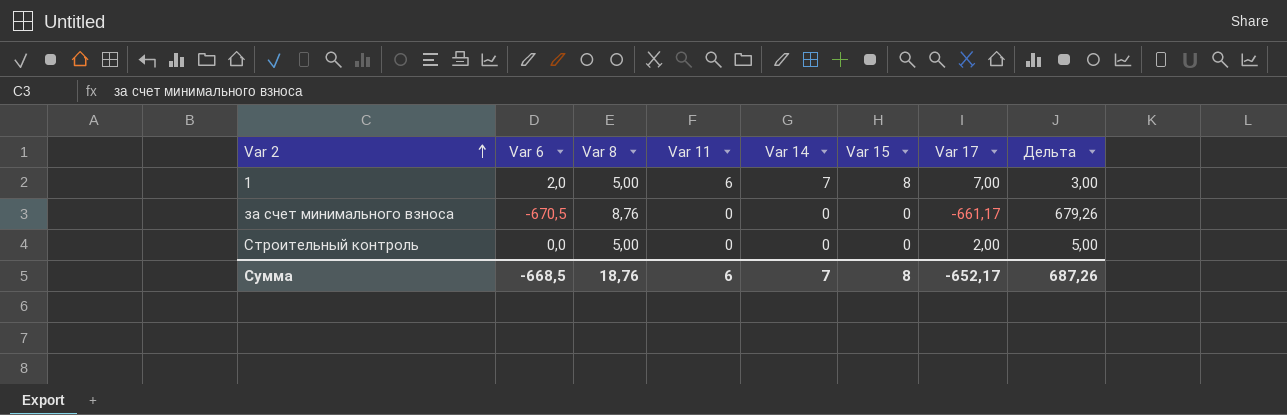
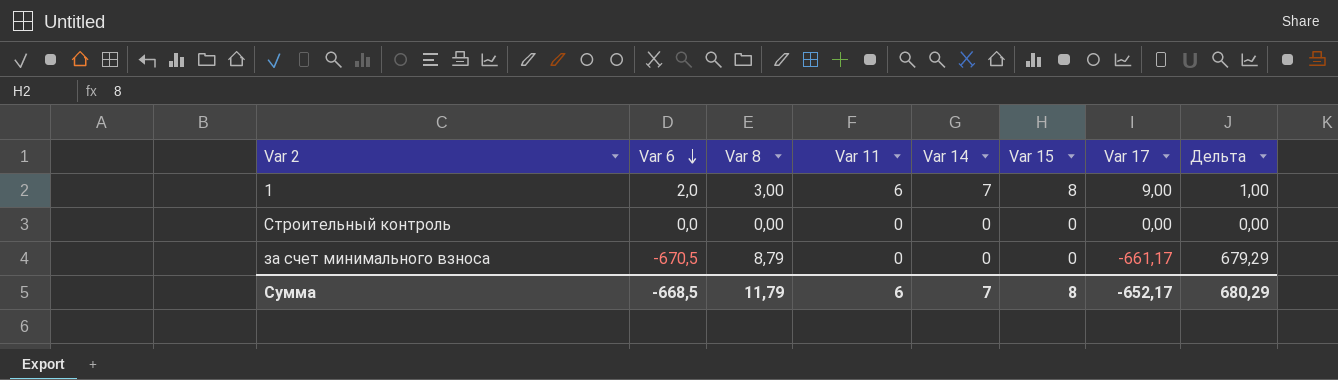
row order: Var 2 ascending -> Var 6 descending
1 | Var 8: 5,00 -> 3,00
1 | Var 17: 7,00 -> 9,00
1 | Дельта: 3,00 -> 1,00
Строительный контроль | Var 8: 5,00 -> 0,00
Строительный контроль | Var 17: 2,00 -> 0,00
Строительный контроль | Дельта: 5,00 -> 0,00
за счет минимального взноса | Var 8: 8,76 -> 8,79
за счет минимального взноса | Дельта: 679,26 -> 679,29
Сумма | Var 8: 18,76 -> 11,79
Сумма | Дельта: 687,26 -> 680,29

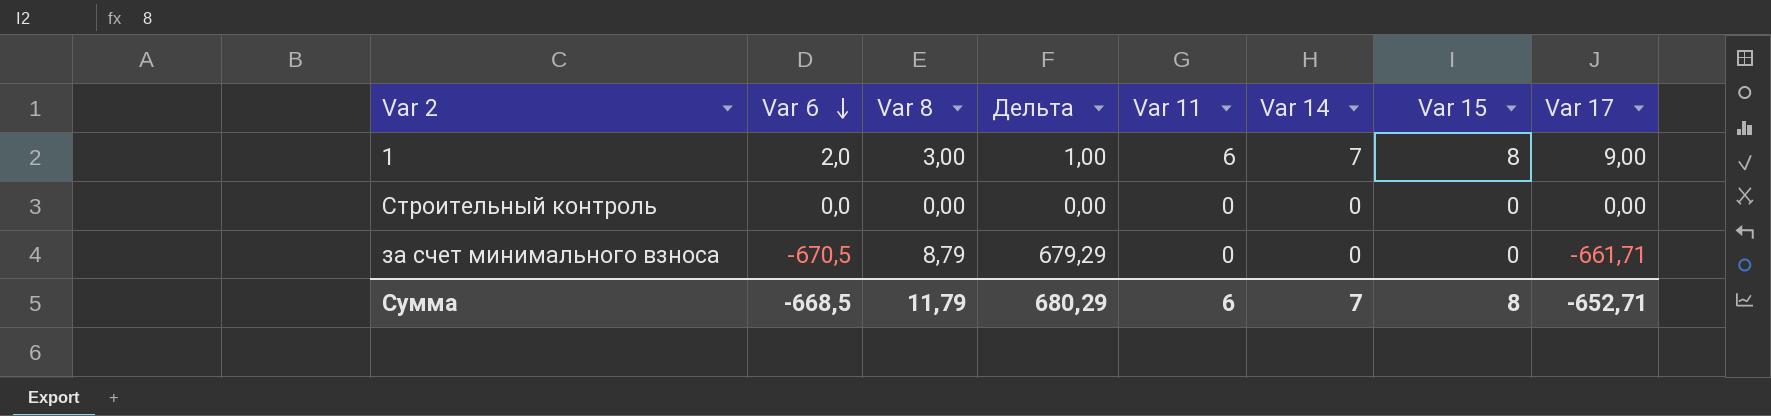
column Дельта | position: 8 -> 4
за счет минимального взноса | Var 17: -661,17 -> -661,71
Сумма | Var 17: -652,17 -> -652,71

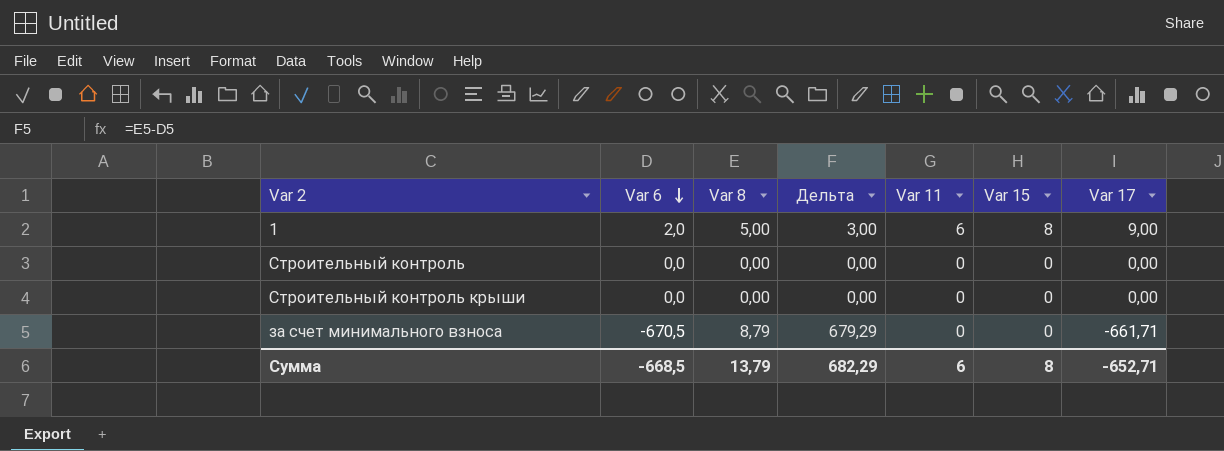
column Var 14 | position: 6 -> none
1 | Var 8: 3,00 -> 5,00
1 | Дельта: 1,00 -> 3,00
row Строительный контроль крыши: none -> 0,0 | 0,00 | 0,00 | 0 | 0 | 0,00
Сумма | Var 8: 11,79 -> 13,79
Сумма | Дельта: 680,29 -> 682,29

